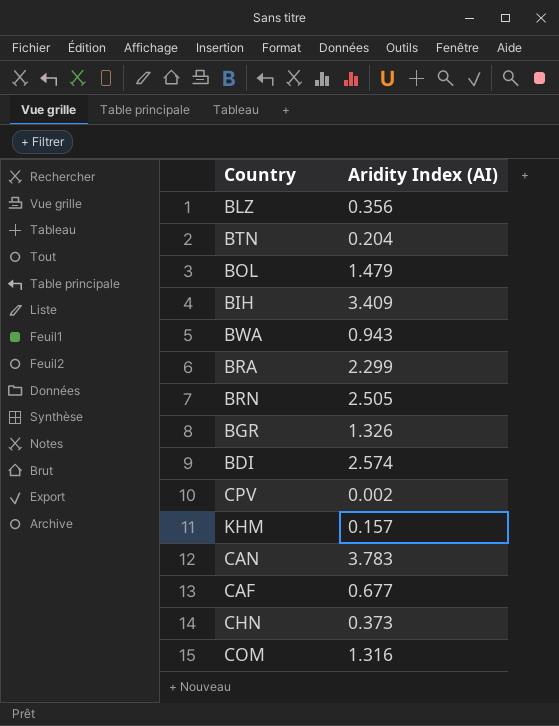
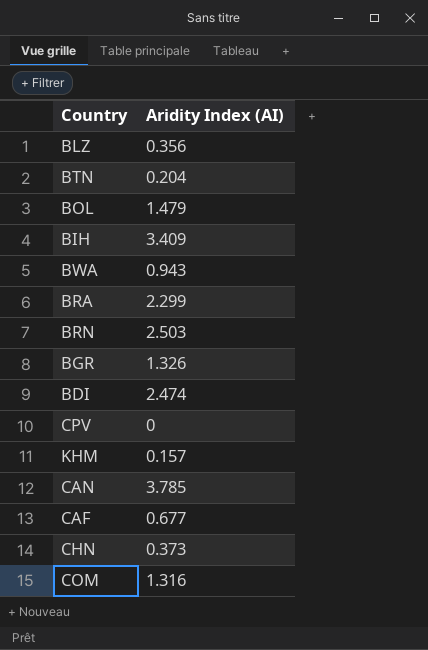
BRN | Aridity Index (AI): 2.505 -> 2.503
BDI | Aridity Index (AI): 2.574 -> 2.474
CPV | Aridity Index (AI): 0.002 -> 0
CAN | Aridity Index (AI): 3.783 -> 3.785

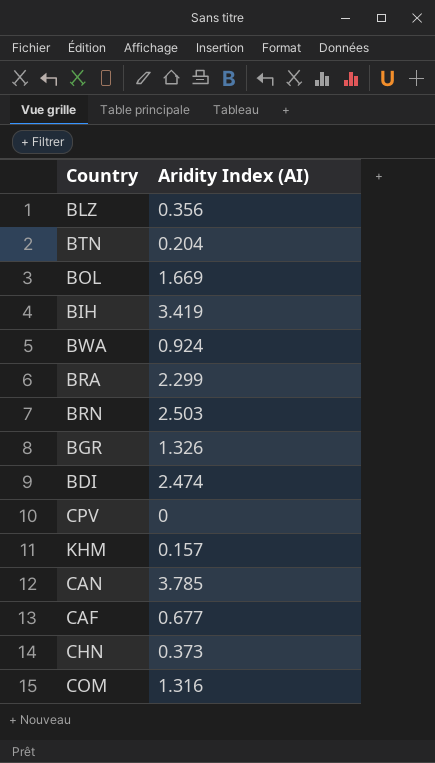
BOL | Aridity Index (AI): 1.479 -> 1.669
BIH | Aridity Index (AI): 3.409 -> 3.419
BWA | Aridity Index (AI): 0.943 -> 0.924

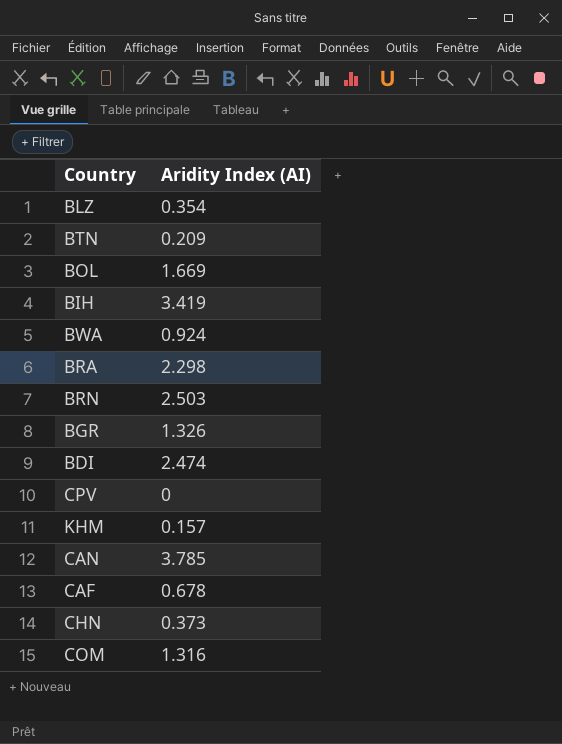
BLZ | Aridity Index (AI): 0.356 -> 0.354
BTN | Aridity Index (AI): 0.204 -> 0.209
BRA | Aridity Index (AI): 2.299 -> 2.298
CAF | Aridity Index (AI): 0.677 -> 0.678

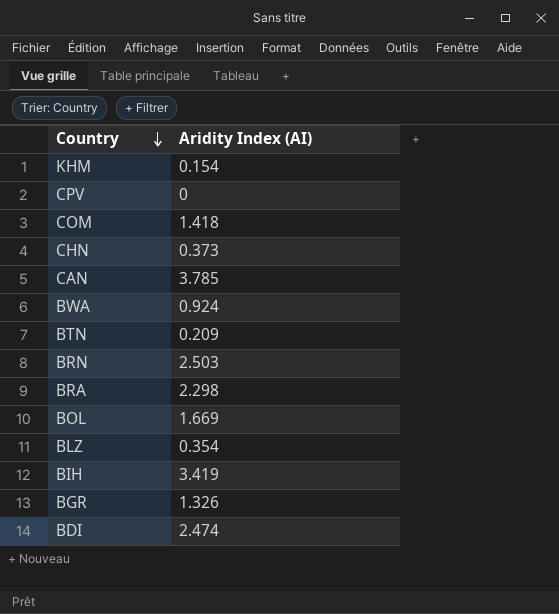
row order: none -> Country descending
row CAF: 0.678 -> none
KHM | Aridity Index (AI): 0.157 -> 0.154
COM | Aridity Index (AI): 1.316 -> 1.418

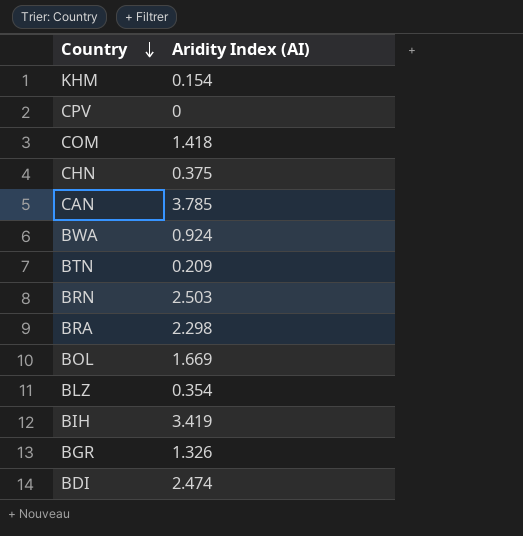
CHN | Aridity Index (AI): 0.373 -> 0.375

